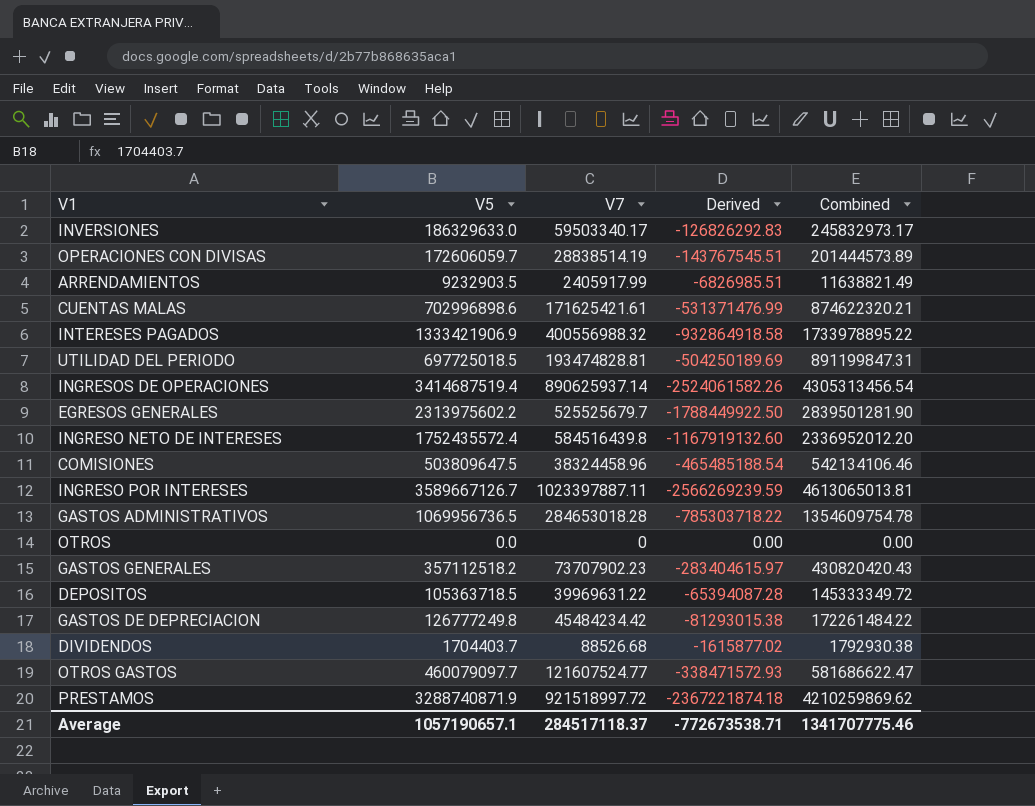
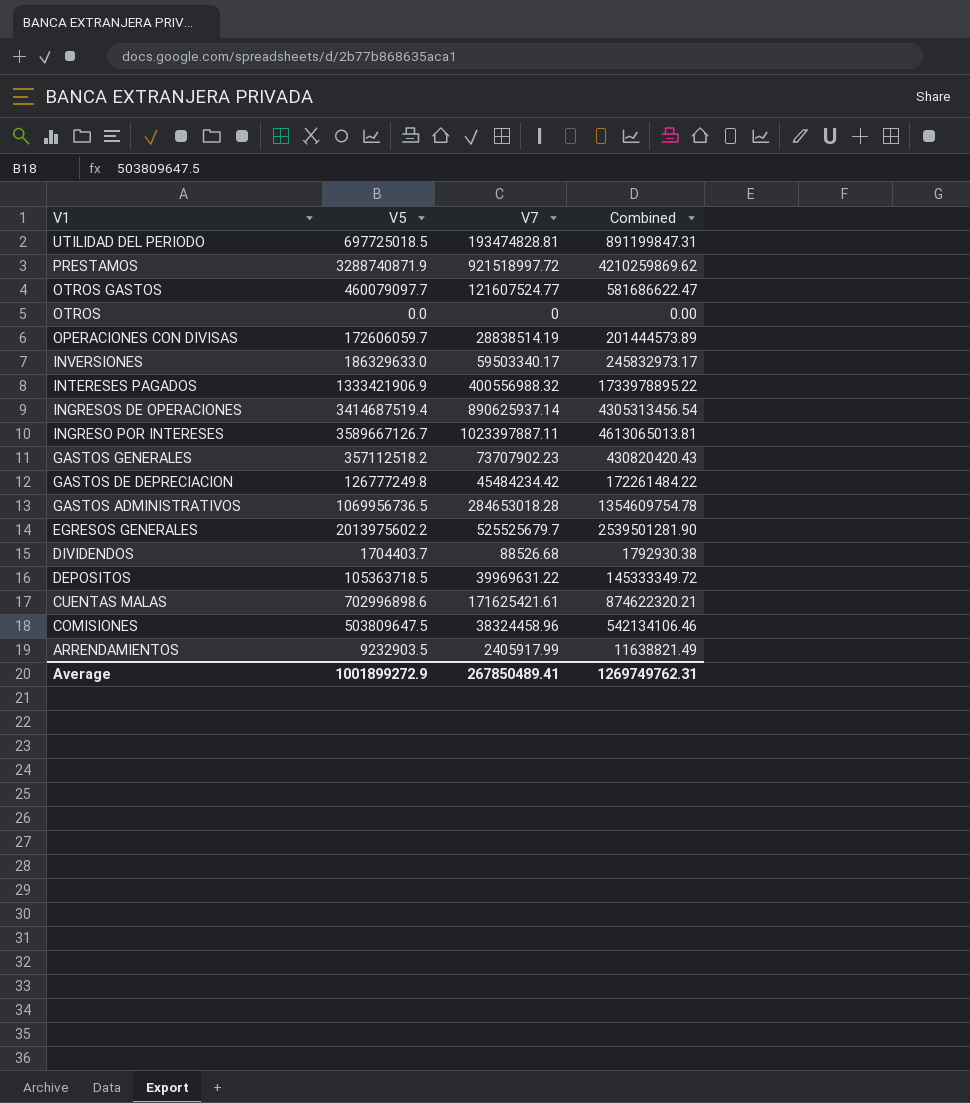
row order: none -> V1 descending
column Derived | formula: [V7] - [V5] -> none
row INGRESO NETO DE INTERESES: 1752435572.4 | 584516439.8 | -1167919132.60 | 2336952012.20 -> none
EGRESOS GENERALES | V5: 2313975602.2 -> 2013975602.2
EGRESOS GENERALES | Combined: 2839501281.90 -> 2539501281.90
Average | V5: 1057190657.1 -> 1001899272.9
Average | V7: 284517118.37 -> 267850489.41
Average | Combined: 1341707775.46 -> 1269749762.31

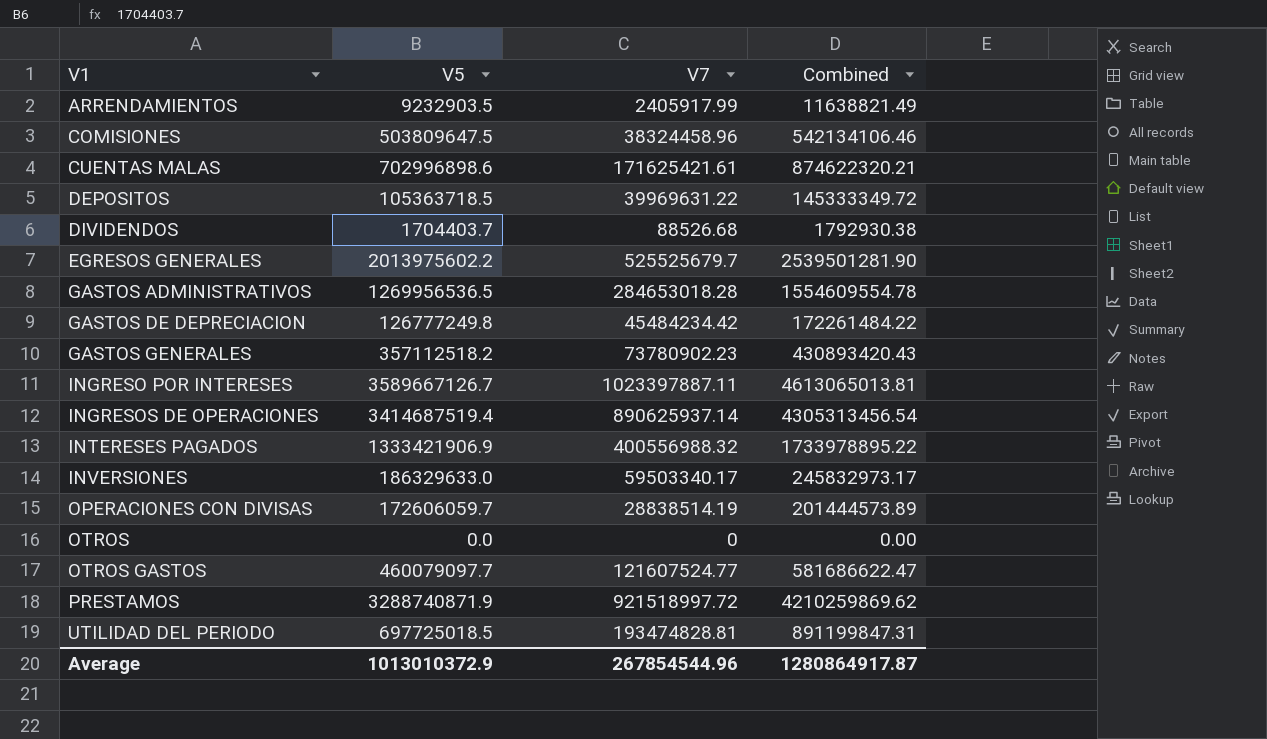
row order: V1 descending -> V1 ascending
GASTOS ADMINISTRATIVOS | V5: 1069956736.5 -> 1269956536.5
GASTOS ADMINISTRATIVOS | Combined: 1354609754.78 -> 1554609554.78
GASTOS GENERALES | V7: 73707902.23 -> 73780902.23
GASTOS GENERALES | Combined: 430820420.43 -> 430893420.43
Average | V5: 1001899272.9 -> 1013010372.9
Average | V7: 267850489.41 -> 267854544.96
Average | Combined: 1269749762.31 -> 1280864917.87

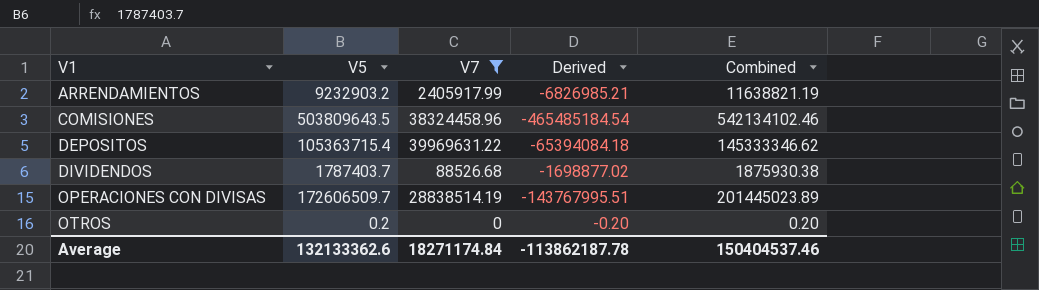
filter: none -> V7 <= 39969631.22
column Derived | formula: none -> [V7] - [V5]
ARRENDAMIENTOS | V5: 9232903.5 -> 9232903.2
ARRENDAMIENTOS | Combined: 11638821.49 -> 11638821.19
COMISIONES | V5: 503809647.5 -> 503809643.5
COMISIONES | Combined: 542134106.46 -> 542134102.46
DEPOSITOS | V5: 105363718.5 -> 105363715.4
DEPOSITOS | Combined: 145333349.72 -> 145333346.62
DIVIDENDOS | V5: 1704403.7 -> 1787403.7
DIVIDENDOS | Combined: 1792930.38 -> 1875930.38
OPERACIONES CON DIVISAS | V5: 172606059.7 -> 172606509.7
OPERACIONES CON DIVISAS | Combined: 201444573.89 -> 201445023.89
OTROS | V5: 0.0 -> 0.2
OTROS | Combined: 0.00 -> 0.20
Average | V5: 1013010372.9 -> 132133362.6
Average | V7: 267854544.96 -> 18271174.84
Average | Combined: 1280864917.87 -> 150404537.46

